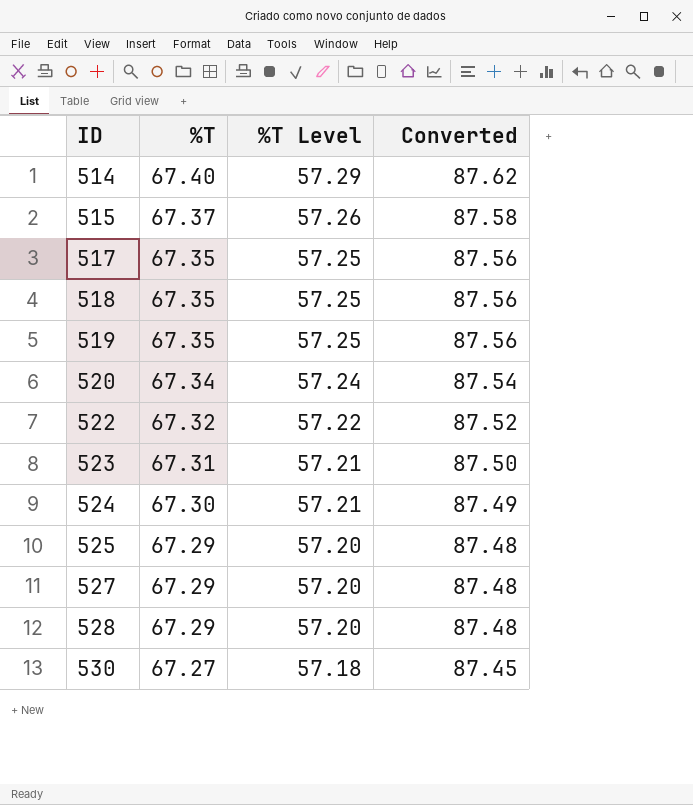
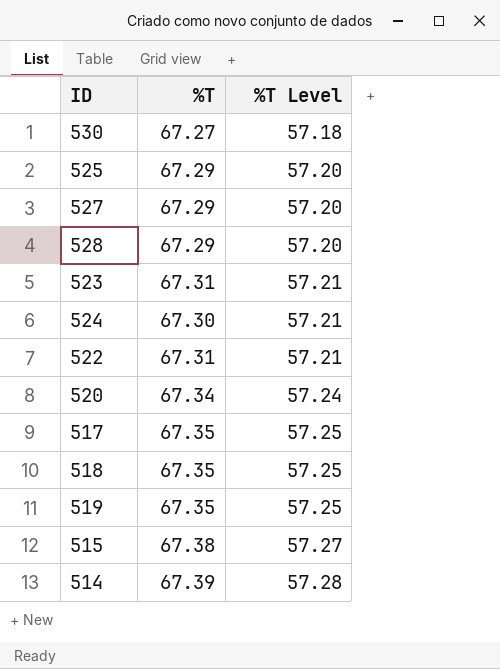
row order: ID ascending -> %T Level ascending
column Converted | formula: [%T] * 1.3 -> none
522 | %T: 67.32 -> 67.31
522 | %T Level: 57.22 -> 57.21
515 | %T: 67.37 -> 67.38
515 | %T Level: 57.26 -> 57.27
514 | %T: 67.40 -> 67.39
514 | %T Level: 57.29 -> 57.28

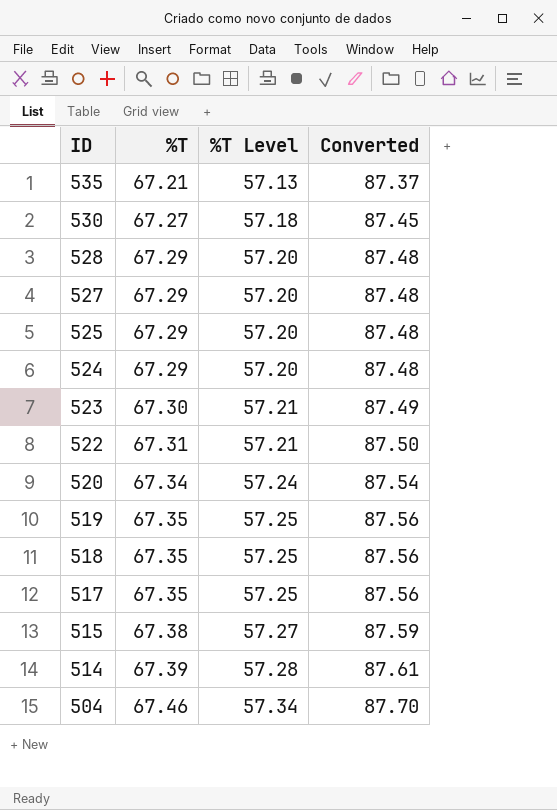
row order: %T Level ascending -> ID descending
column Converted | formula: none -> [%T] * 1.3
row 535: none -> 67.21 | 57.13 | 87.37
524 | %T: 67.30 -> 67.29
524 | %T Level: 57.21 -> 57.20
523 | %T: 67.31 -> 67.30
row 504: none -> 67.46 | 57.34 | 87.70

